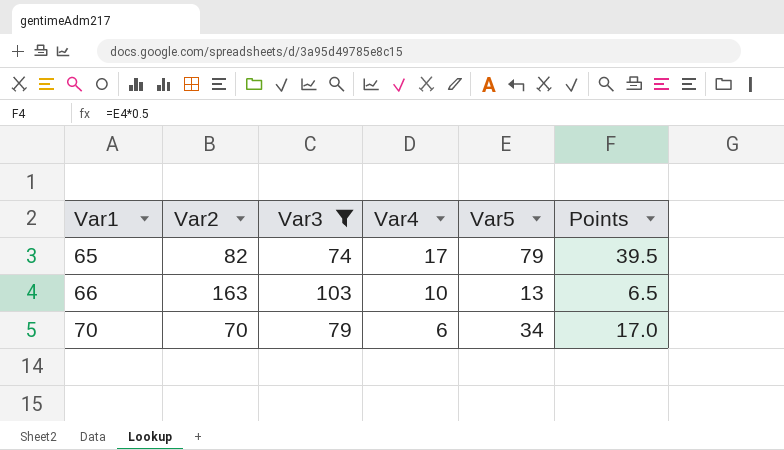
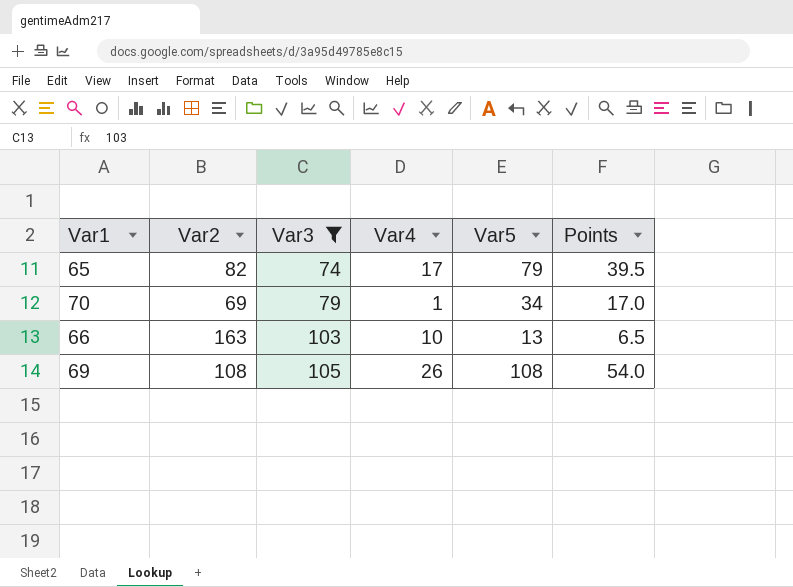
row order: Var1 ascending -> Var3 ascending
70 | Var2: 70 -> 69
70 | Var4: 6 -> 1
row 69: none -> 108 | 105 | 26 | 108 | 54.0

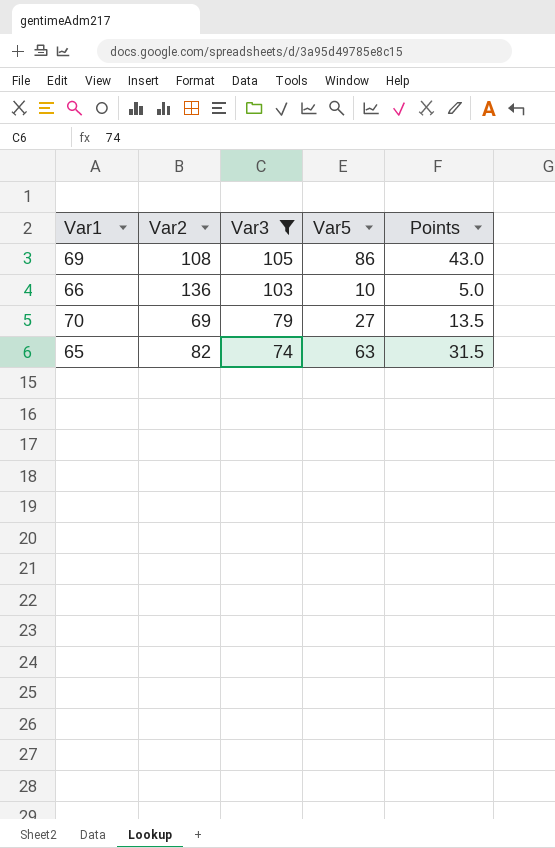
row order: Var3 ascending -> Var3 descending
column Var4 | position: 4 -> none
69 | Var5: 108 -> 86
69 | Points: 54.0 -> 43.0
66 | Var2: 163 -> 136
66 | Var5: 13 -> 10
66 | Points: 6.5 -> 5.0
70 | Var5: 34 -> 27
70 | Points: 17.0 -> 13.5
65 | Var5: 79 -> 63
65 | Points: 39.5 -> 31.5

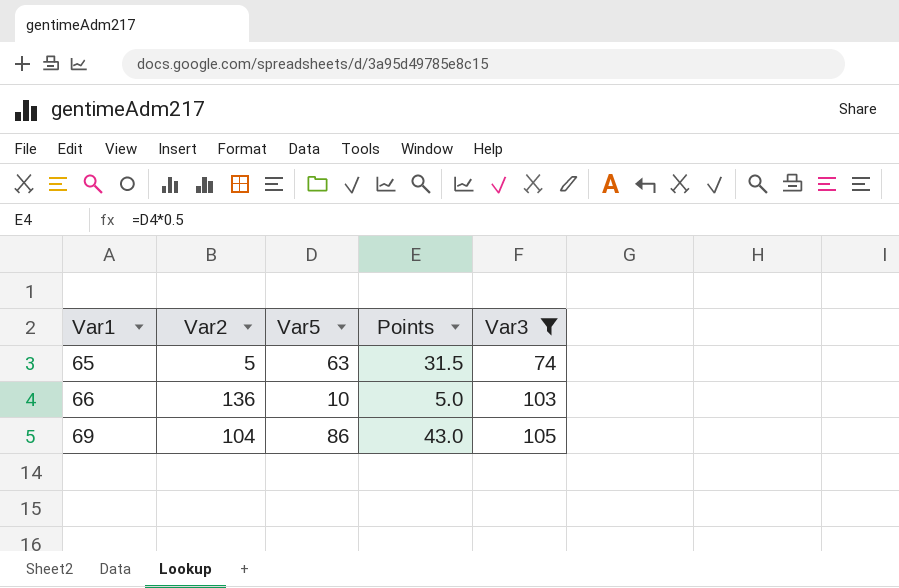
row order: Var3 descending -> Var1 ascending
column Var3 | position: 3 -> 5
row 70: 69 | 79 | 27 | 13.5 -> none
65 | Var2: 82 -> 5
69 | Var2: 108 -> 104

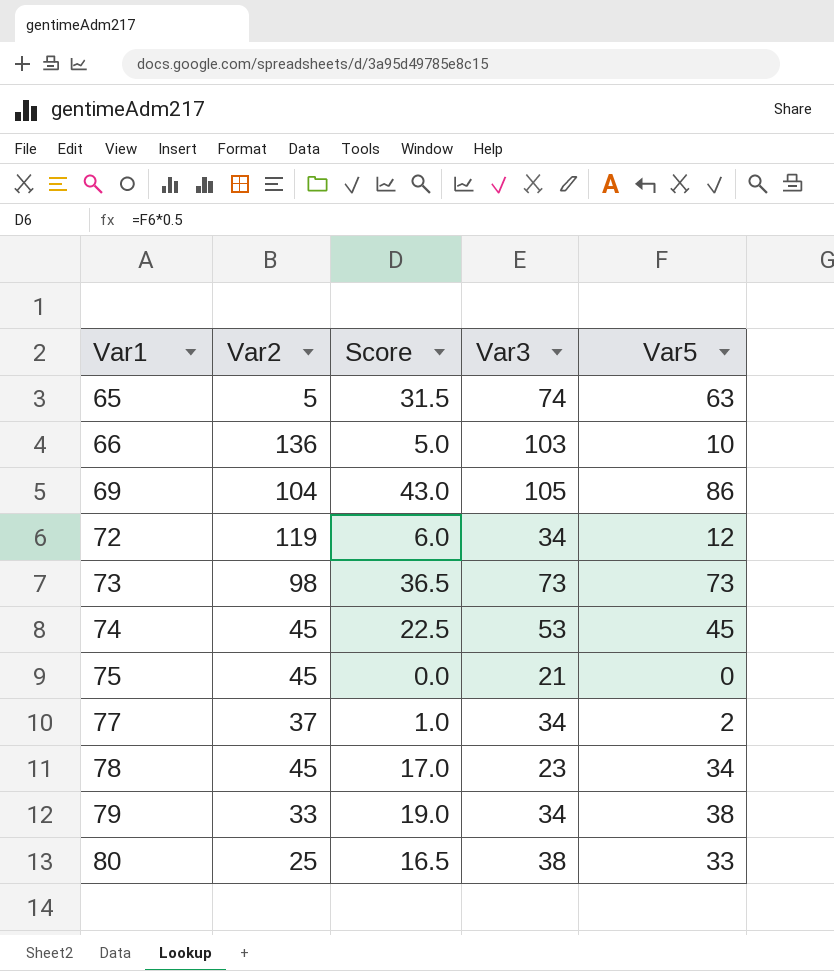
filter: Var3 >= 74 -> none
column name: Points -> Score
column Var5 | position: 3 -> 5

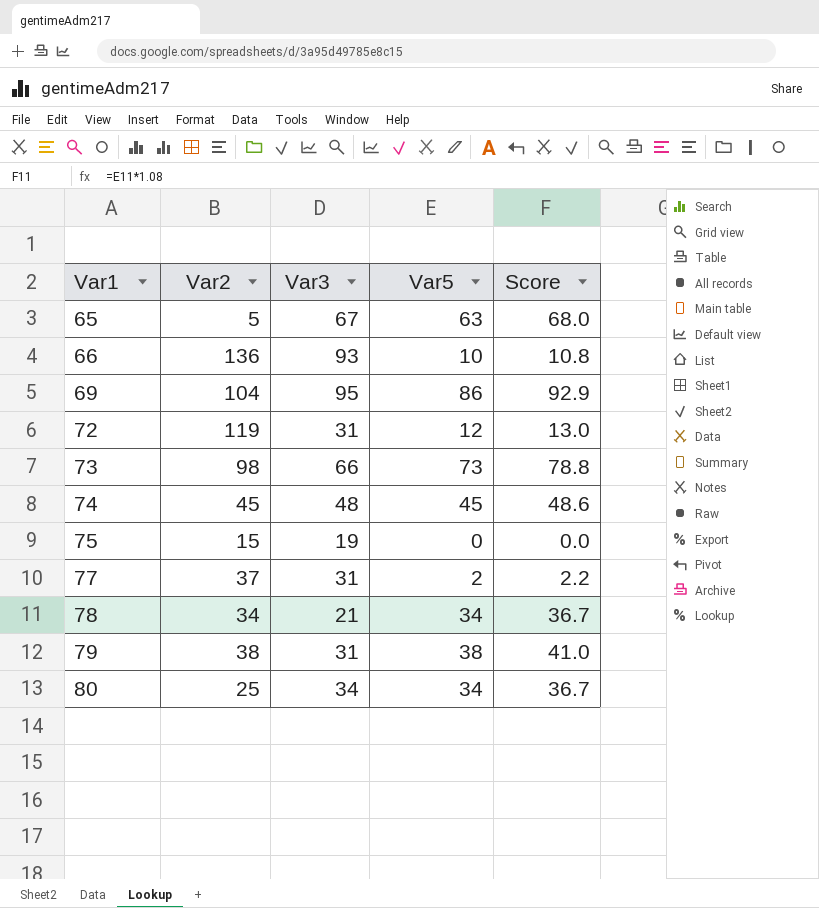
column Score | formula: [Var5] * 0.5 -> [Var5] * 1.08
column Score | position: 3 -> 5
65 | Var3: 74 -> 67
66 | Var3: 103 -> 93
69 | Var3: 105 -> 95
72 | Var3: 34 -> 31
73 | Var3: 73 -> 66
74 | Var3: 53 -> 48
75 | Var2: 45 -> 15
75 | Var3: 21 -> 19
77 | Var3: 34 -> 31
78 | Var2: 45 -> 34
78 | Var3: 23 -> 21
79 | Var2: 33 -> 38
79 | Var3: 34 -> 31
80 | Var3: 38 -> 34
80 | Var5: 33 -> 34

